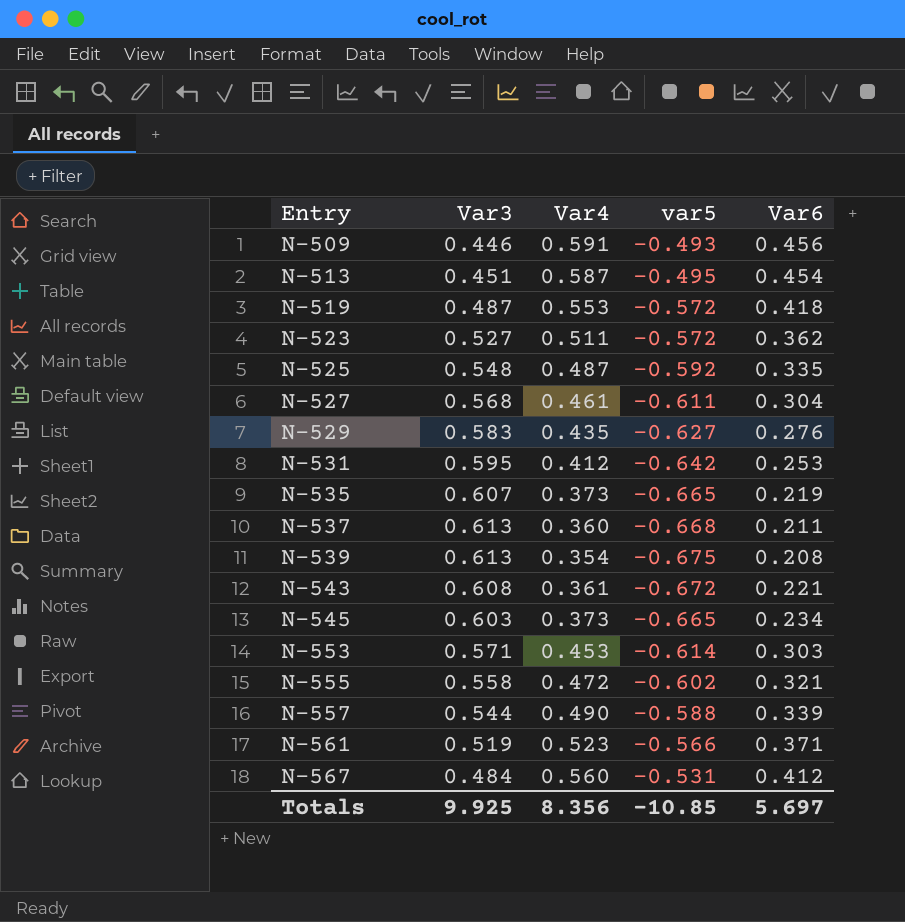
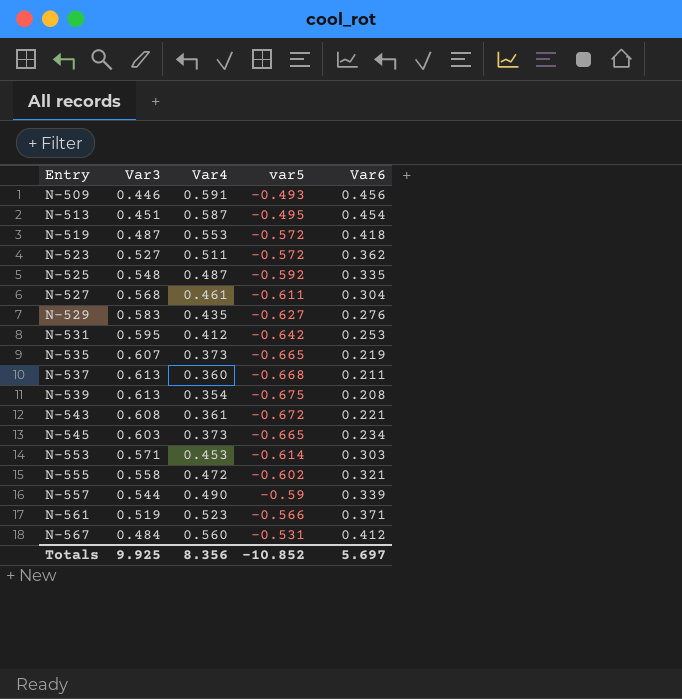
N-557 | var5: -0.588 -> -0.59
Totals | var5: -10.85 -> -10.852

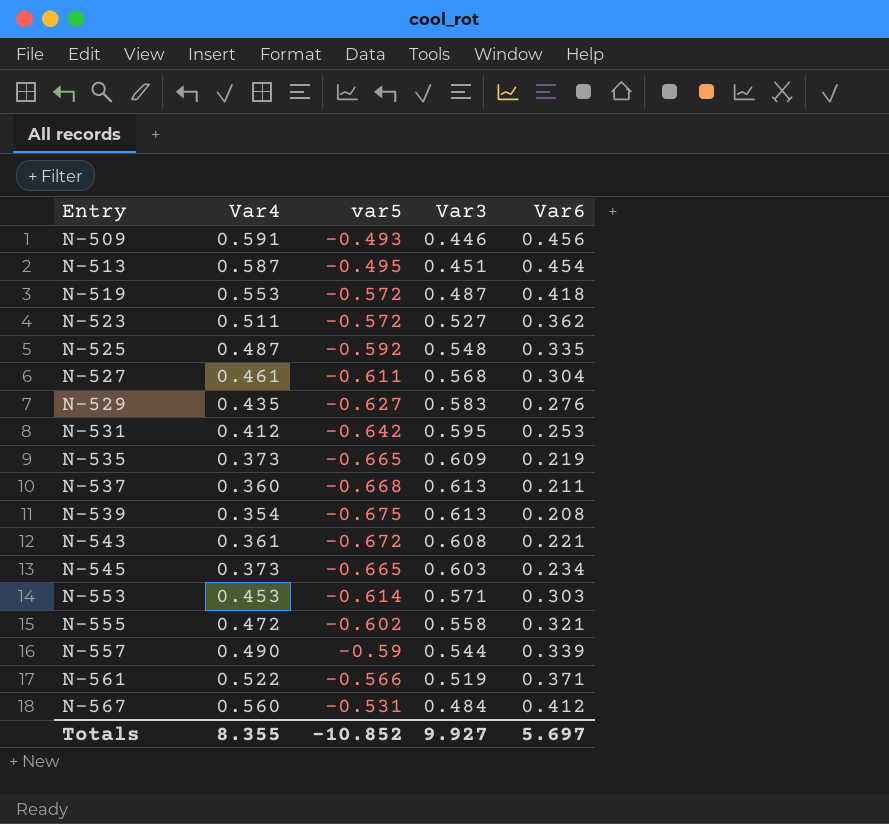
column Var3 | position: 2 -> 4
N-535 | Var3: 0.607 -> 0.609
N-561 | Var4: 0.523 -> 0.522
Totals | Var4: 8.356 -> 8.355
Totals | Var3: 9.925 -> 9.927

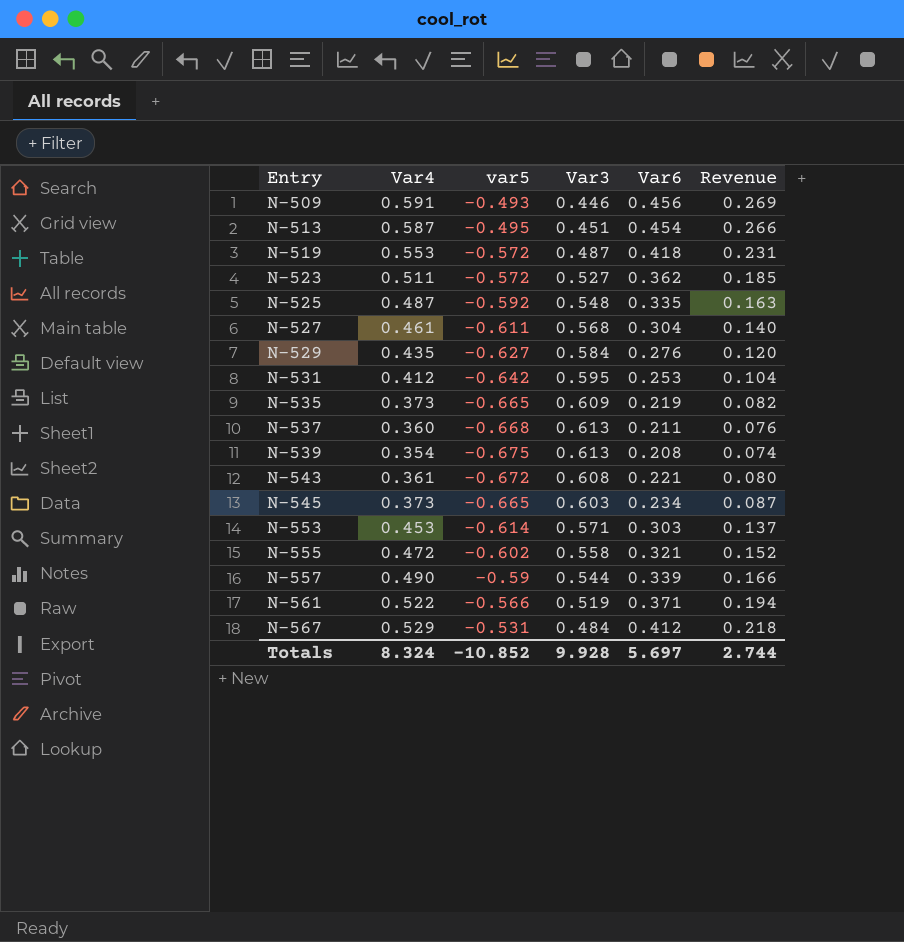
column Revenue | formula: none -> [Var4] * [Var6]
N-529 | Var3: 0.583 -> 0.584
N-567 | Var4: 0.560 -> 0.529
Totals | Var4: 8.355 -> 8.324
Totals | Var3: 9.927 -> 9.928

